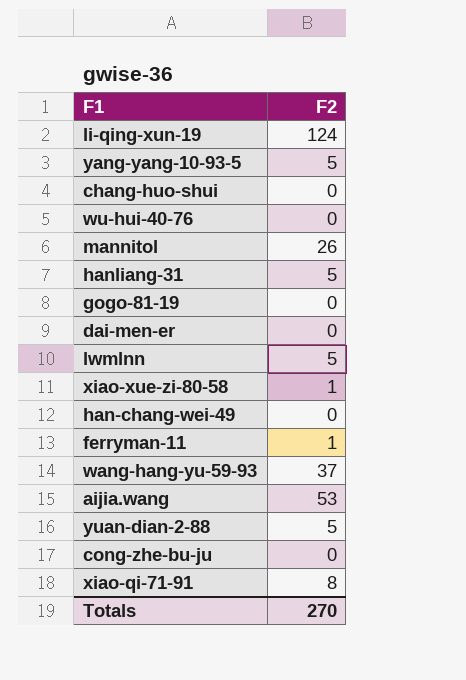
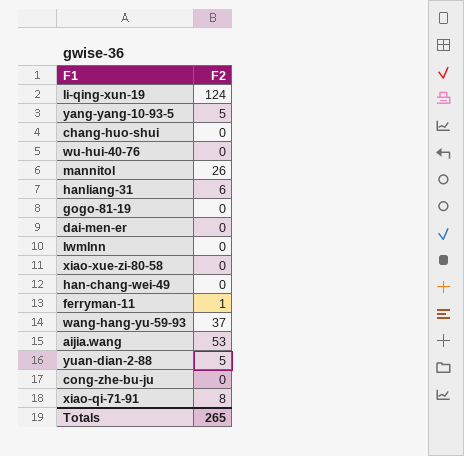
hanliang-31 | F2: 5 -> 6
lwmlnn | F2: 5 -> 0
xiao-xue-zi-80-58 | F2: 1 -> 0
Totals | F2: 270 -> 265

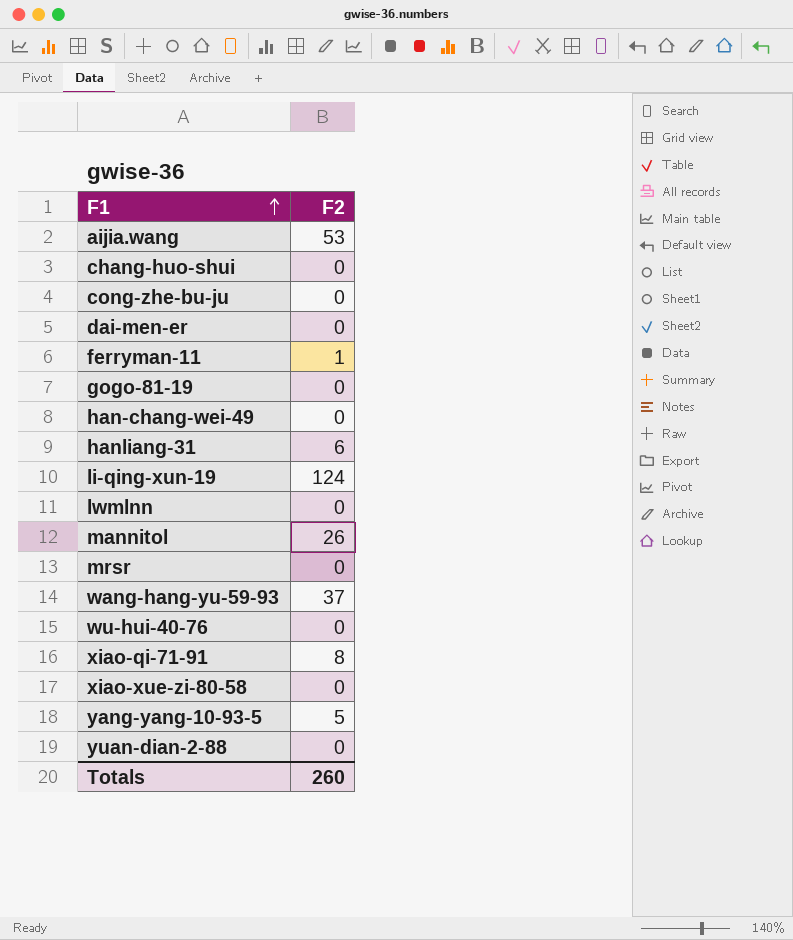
row order: none -> F1 ascending
row mrsr: none -> 0
yuan-dian-2-88 | F2: 5 -> 0
Totals | F2: 265 -> 260

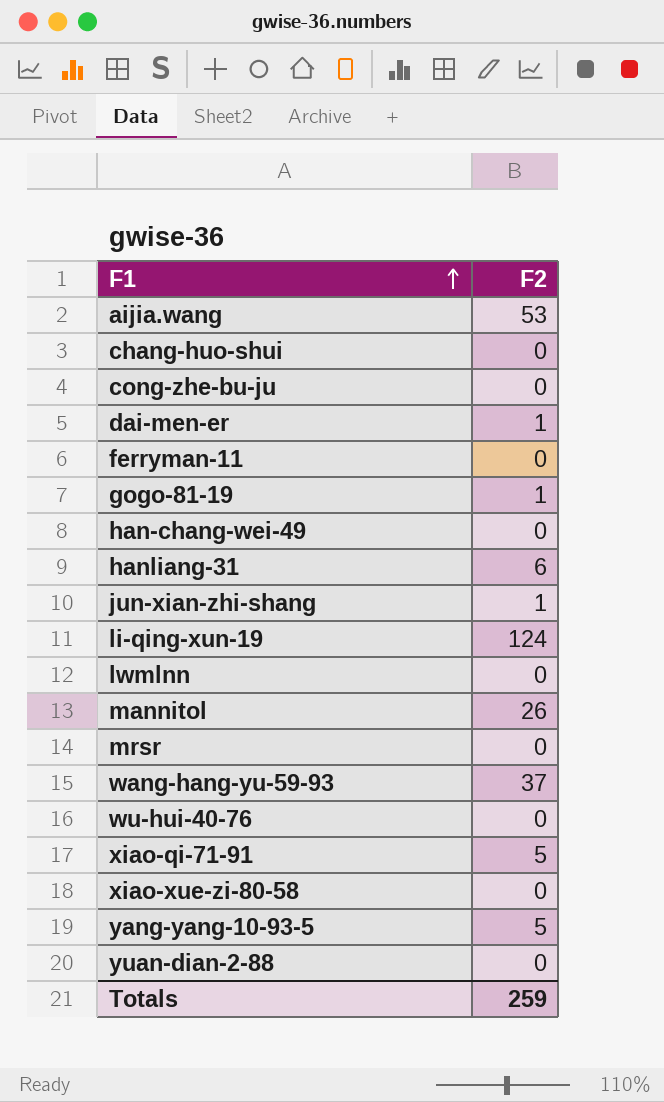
dai-men-er | F2: 0 -> 1
ferryman-11 | F2: 1 -> 0
gogo-81-19 | F2: 0 -> 1
row jun-xian-zhi-shang: none -> 1
xiao-qi-71-91 | F2: 8 -> 5
Totals | F2: 260 -> 259

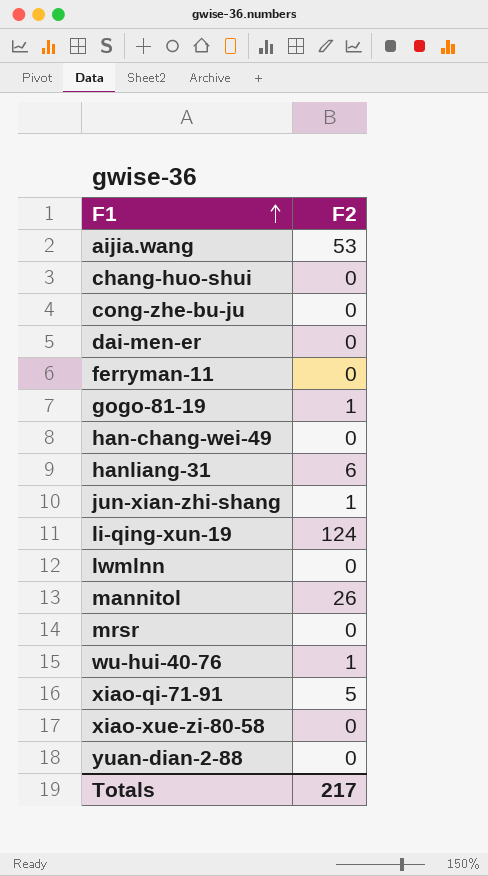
row wang-hang-yu-59-93: 37 -> none
row yang-yang-10-93-5: 5 -> none
dai-men-er | F2: 1 -> 0
wu-hui-40-76 | F2: 0 -> 1
Totals | F2: 259 -> 217

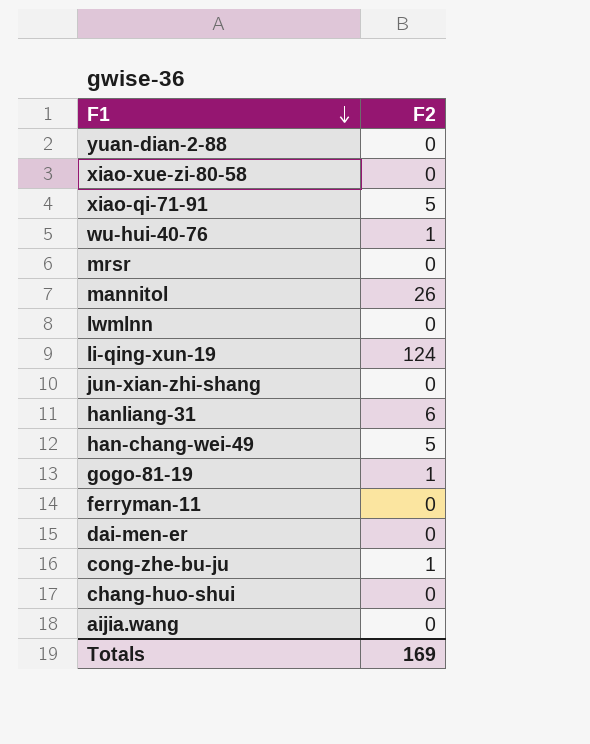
row order: F1 ascending -> F1 descending
jun-xian-zhi-shang | F2: 1 -> 0
han-chang-wei-49 | F2: 0 -> 5
cong-zhe-bu-ju | F2: 0 -> 1
aijia.wang | F2: 53 -> 0
Totals | F2: 217 -> 169

